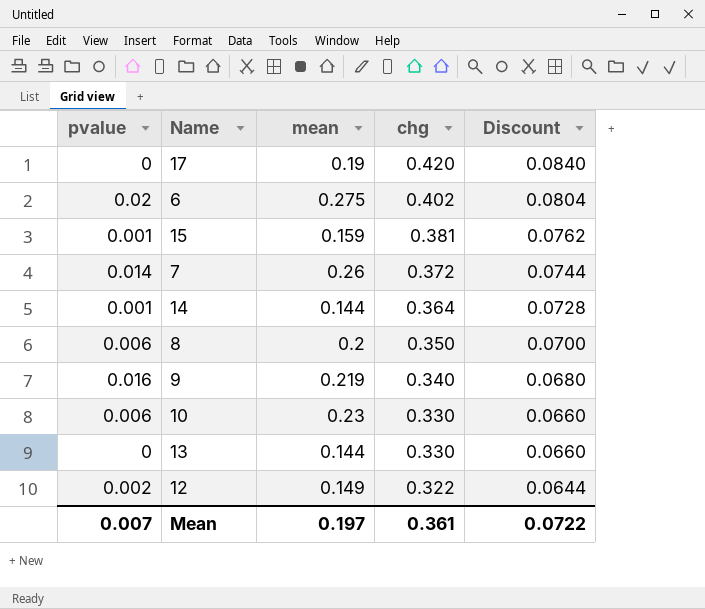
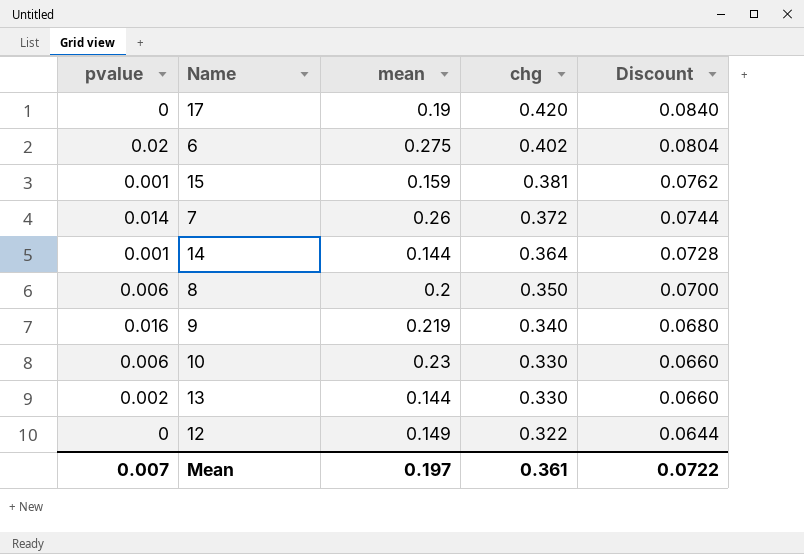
13 | pvalue: 0 -> 0.002
12 | pvalue: 0.002 -> 0

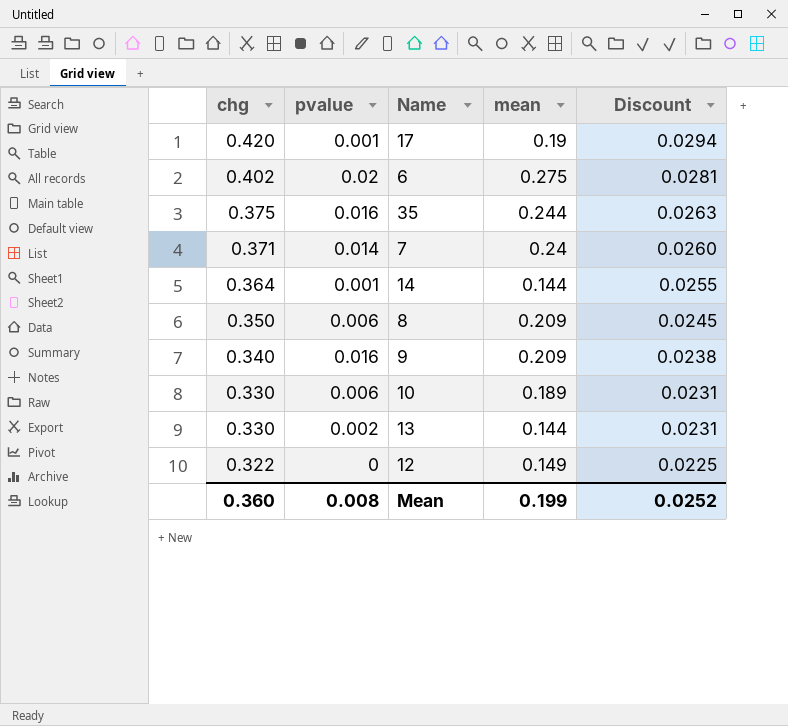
column chg | position: 4 -> 1
column Discount | formula: [chg] * 0.2 -> [chg] * 0.07
row 15: 0.001 | 0.159 | 0.381 | 0.0762 -> none
17 | pvalue: 0 -> 0.001
row 35: none -> 0.375 | 0.016 | 0.244 | 0.0263
7 | chg: 0.372 -> 0.371
7 | mean: 0.26 -> 0.24
8 | mean: 0.2 -> 0.209
9 | mean: 0.219 -> 0.209
10 | mean: 0.23 -> 0.189
Mean | chg: 0.361 -> 0.360
Mean | pvalue: 0.007 -> 0.008
Mean | mean: 0.197 -> 0.199
Mean | Discount: 0.0722 -> 0.0252

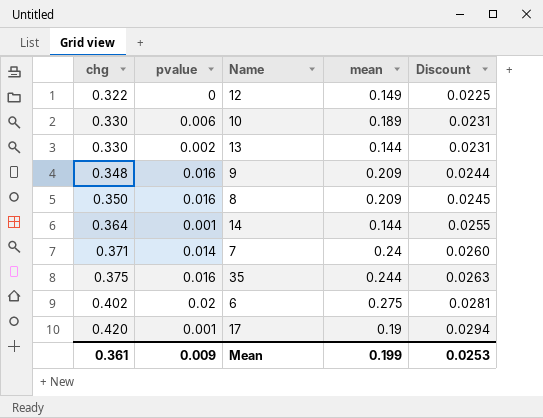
row order: chg descending -> chg ascending
9 | chg: 0.340 -> 0.348
9 | Discount: 0.0238 -> 0.0244
8 | pvalue: 0.006 -> 0.016
Mean | chg: 0.360 -> 0.361
Mean | pvalue: 0.008 -> 0.009
Mean | Discount: 0.0252 -> 0.0253

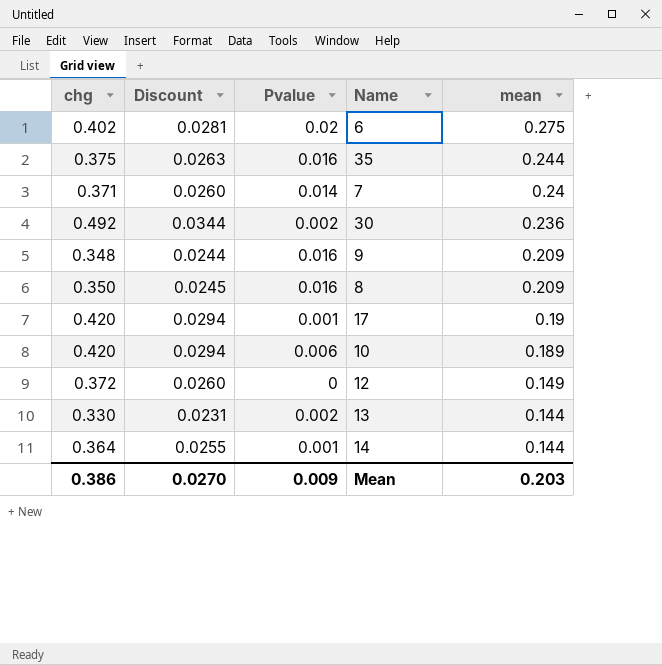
row order: chg ascending -> mean descending
column Discount | position: 5 -> 2
column name: pvalue -> Pvalue
row 30: none -> 0.492 | 0.0344 | 0.002 | 0.236
10 | chg: 0.330 -> 0.420
10 | Discount: 0.0231 -> 0.0294
12 | chg: 0.322 -> 0.372
12 | Discount: 0.0225 -> 0.0260
Mean | chg: 0.361 -> 0.386
Mean | Discount: 0.0253 -> 0.0270
Mean | mean: 0.199 -> 0.203

